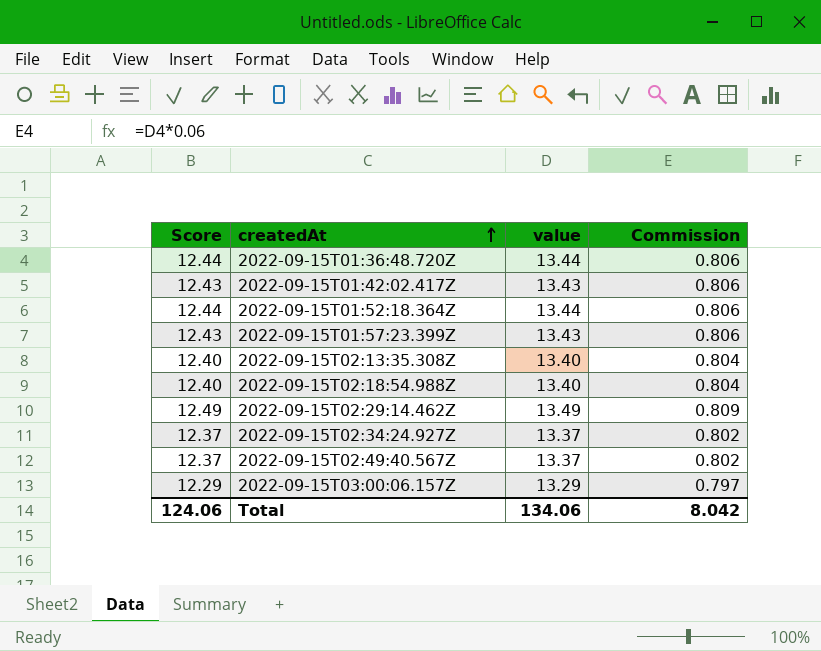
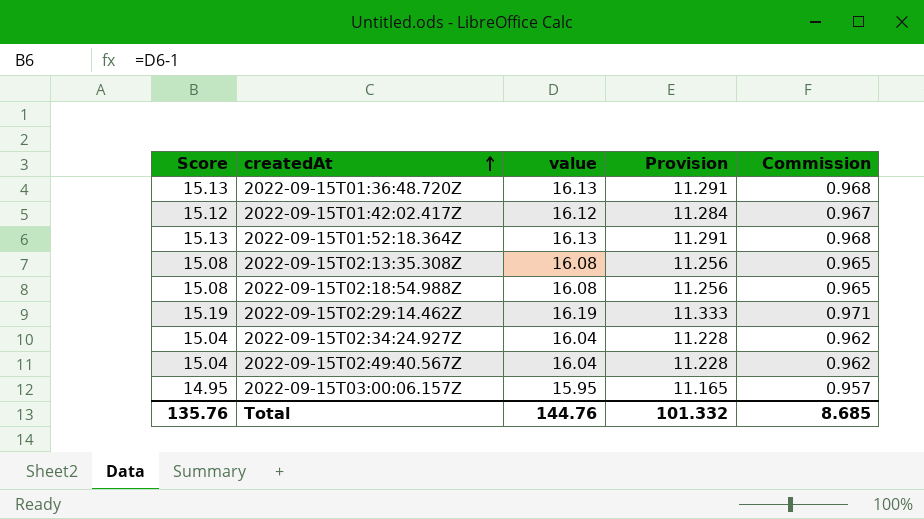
column Provision | formula: none -> [value] * 0.7
row 2022-09-15T01:57:23.399Z: 12.43 | 13.43 | 0.806 -> none
2022-09-15T01:36:48.720Z | Score: 12.44 -> 15.13
2022-09-15T01:36:48.720Z | value: 13.44 -> 16.13
2022-09-15T01:36:48.720Z | Commission: 0.806 -> 0.968
2022-09-15T01:42:02.417Z | Score: 12.43 -> 15.12
2022-09-15T01:42:02.417Z | value: 13.43 -> 16.12
2022-09-15T01:42:02.417Z | Commission: 0.806 -> 0.967
2022-09-15T01:52:18.364Z | Score: 12.44 -> 15.13
2022-09-15T01:52:18.364Z | value: 13.44 -> 16.13
2022-09-15T01:52:18.364Z | Commission: 0.806 -> 0.968
2022-09-15T02:13:35.308Z | Score: 12.40 -> 15.08
2022-09-15T02:13:35.308Z | value: 13.40 -> 16.08
2022-09-15T02:13:35.308Z | Commission: 0.804 -> 0.965
2022-09-15T02:18:54.988Z | Score: 12.40 -> 15.08
2022-09-15T02:18:54.988Z | value: 13.40 -> 16.08
2022-09-15T02:18:54.988Z | Commission: 0.804 -> 0.965
2022-09-15T02:29:14.462Z | Score: 12.49 -> 15.19
2022-09-15T02:29:14.462Z | value: 13.49 -> 16.19
2022-09-15T02:29:14.462Z | Commission: 0.809 -> 0.971
2022-09-15T02:34:24.927Z | Score: 12.37 -> 15.04
2022-09-15T02:34:24.927Z | value: 13.37 -> 16.04
2022-09-15T02:34:24.927Z | Commission: 0.802 -> 0.962
2022-09-15T02:49:40.567Z | Score: 12.37 -> 15.04
2022-09-15T02:49:40.567Z | value: 13.37 -> 16.04
2022-09-15T02:49:40.567Z | Commission: 0.802 -> 0.962
2022-09-15T03:00:06.157Z | Score: 12.29 -> 14.95
2022-09-15T03:00:06.157Z | value: 13.29 -> 15.95
2022-09-15T03:00:06.157Z | Commission: 0.797 -> 0.957
Total | Score: 124.06 -> 135.76
Total | value: 134.06 -> 144.76
Total | Commission: 8.042 -> 8.685

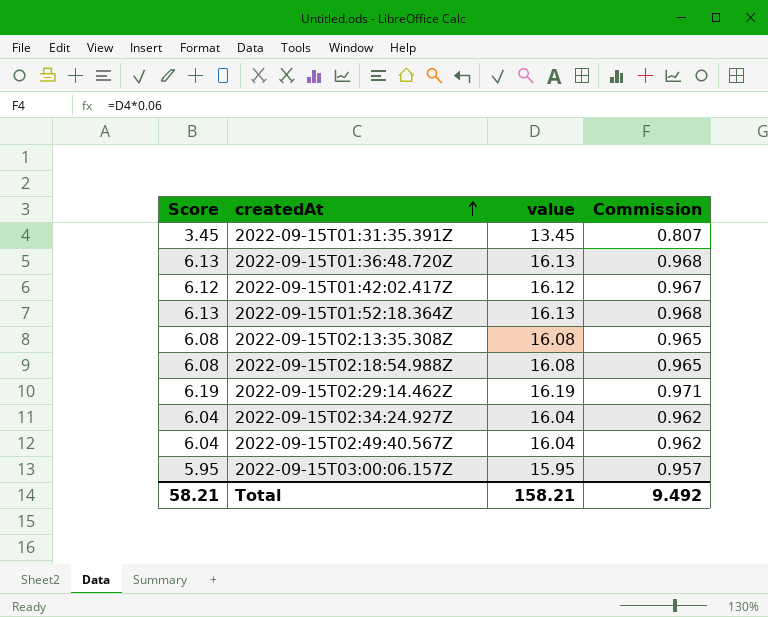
column Provision | formula: [value] * 0.7 -> none
column Score | formula: [value] - 1 -> [value] - 10
row 2022-09-15T01:31:35.391Z: none -> 3.45 | 13.45 | 0.807
Total | Score: 135.76 -> 58.21
Total | value: 144.76 -> 158.21
Total | Commission: 8.685 -> 9.492

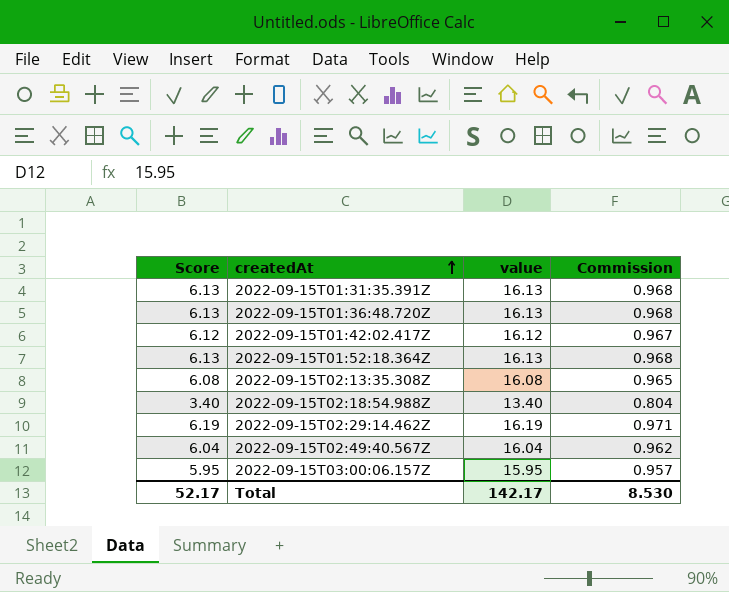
row 2022-09-15T02:34:24.927Z: 6.04 | 16.04 | 0.962 -> none
2022-09-15T01:31:35.391Z | Score: 3.45 -> 6.13
2022-09-15T01:31:35.391Z | value: 13.45 -> 16.13
2022-09-15T01:31:35.391Z | Commission: 0.807 -> 0.968
2022-09-15T02:18:54.988Z | Score: 6.08 -> 3.40
2022-09-15T02:18:54.988Z | value: 16.08 -> 13.40
2022-09-15T02:18:54.988Z | Commission: 0.965 -> 0.804
Total | Score: 58.21 -> 52.17
Total | value: 158.21 -> 142.17
Total | Commission: 9.492 -> 8.530

